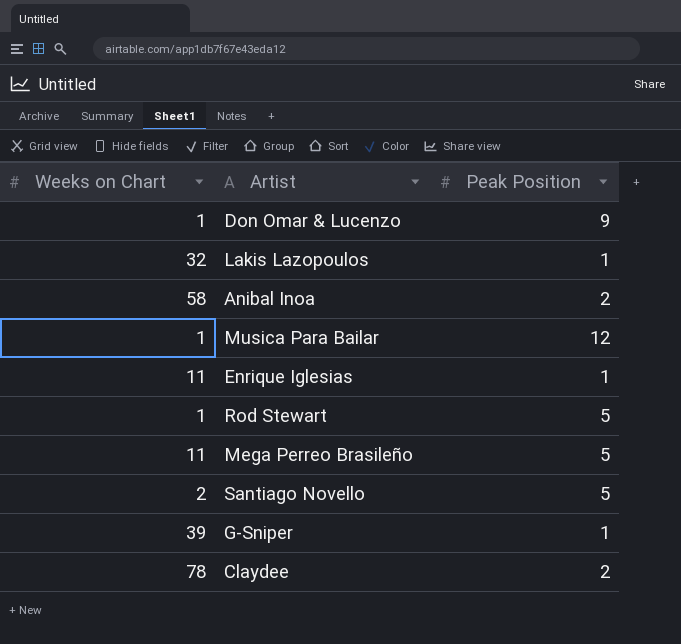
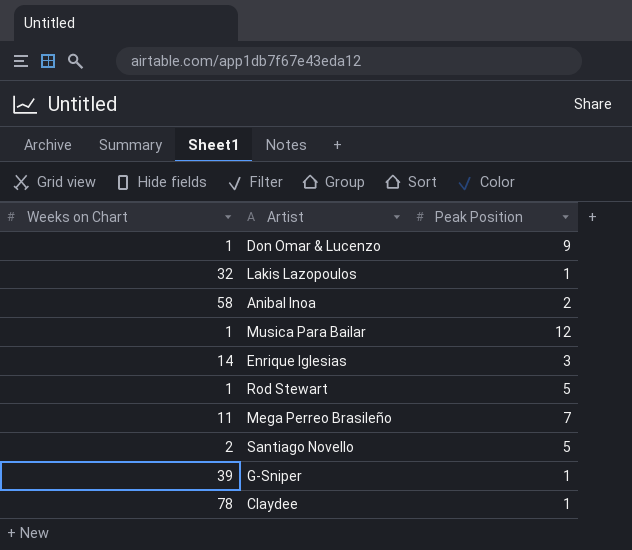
Enrique Iglesias | Weeks on Chart: 11 -> 14
Enrique Iglesias | Peak Position: 1 -> 3
Mega Perreo Brasileño | Peak Position: 5 -> 7
Claydee | Peak Position: 2 -> 1

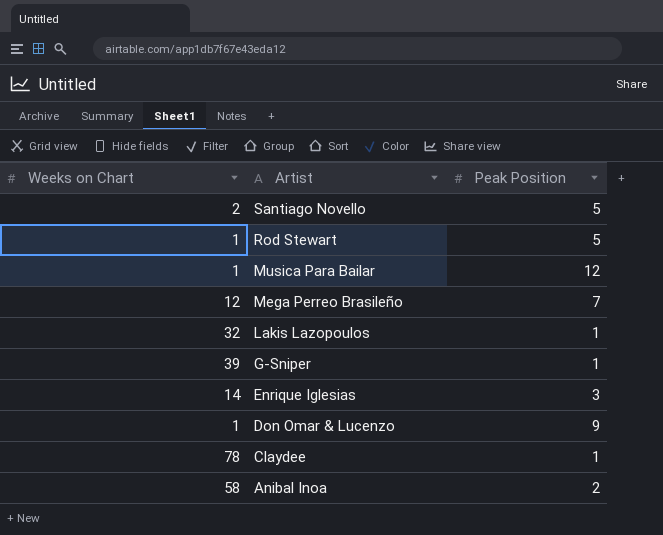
row order: none -> Artist descending
Mega Perreo Brasileño | Weeks on Chart: 11 -> 12

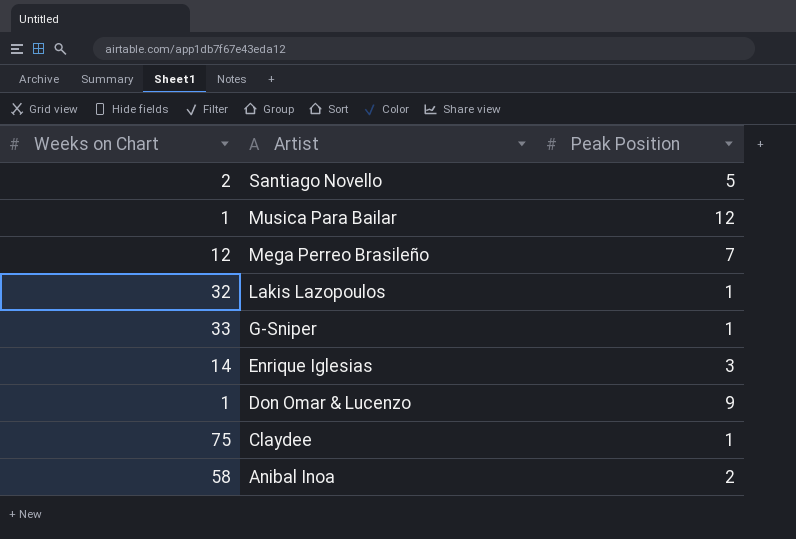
row Rod Stewart: 1 | 5 -> none
G-Sniper | Weeks on Chart: 39 -> 33
Claydee | Weeks on Chart: 78 -> 75

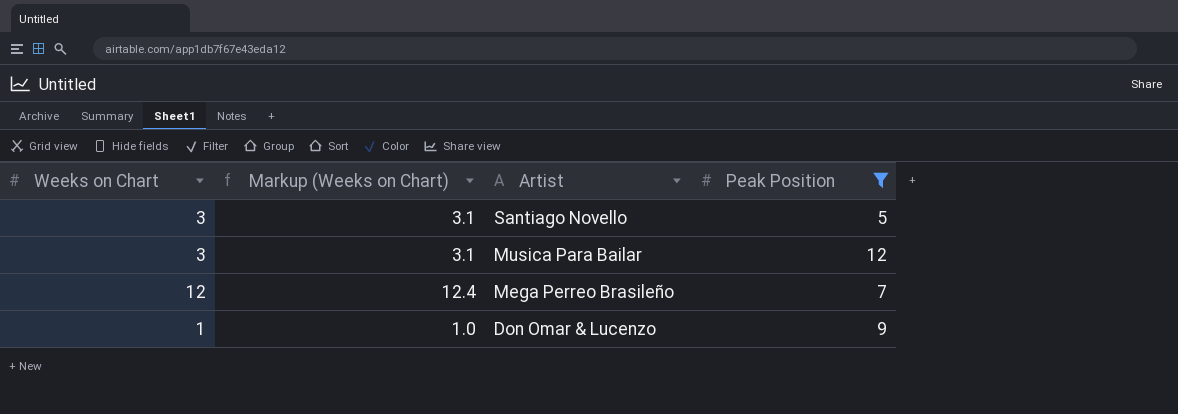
filter: none -> Peak Position >= 5
column Markup (Weeks on Chart) | formula: none -> [Weeks on Chart] * 1.03
Santiago Novello | Weeks on Chart: 2 -> 3
Musica Para Bailar | Weeks on Chart: 1 -> 3

